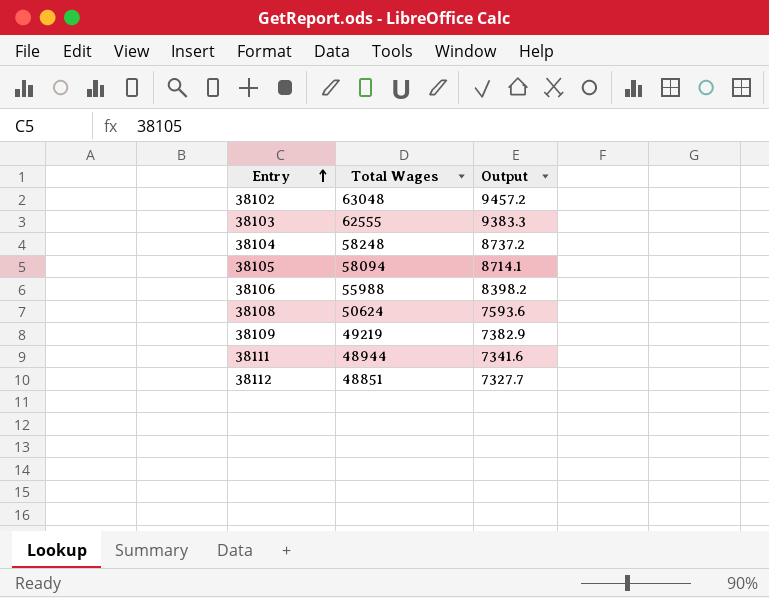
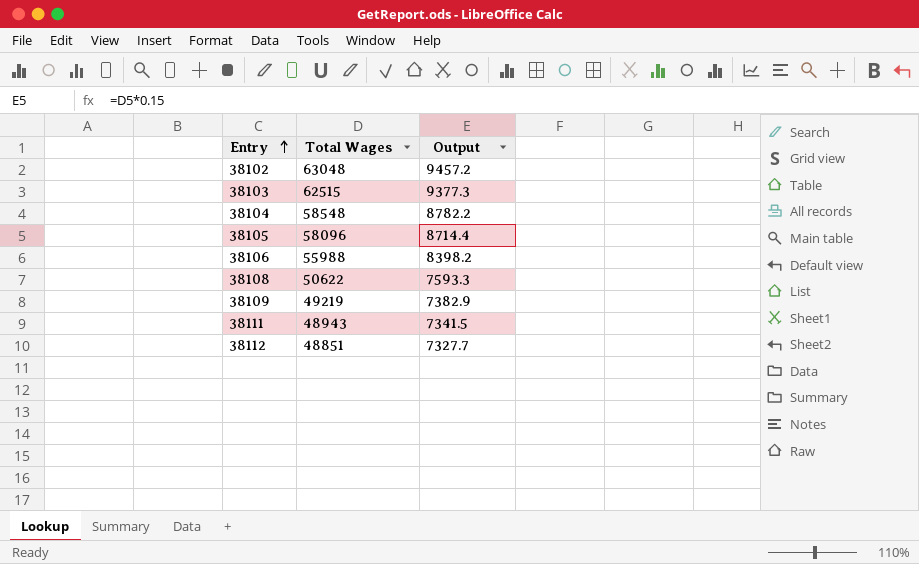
38103 | Total Wages: 62555 -> 62515
38103 | Output: 9383.3 -> 9377.3
38104 | Total Wages: 58248 -> 58548
38104 | Output: 8737.2 -> 8782.2
38105 | Total Wages: 58094 -> 58096
38105 | Output: 8714.1 -> 8714.4
38108 | Total Wages: 50624 -> 50622
38108 | Output: 7593.6 -> 7593.3
38111 | Total Wages: 48944 -> 48943
38111 | Output: 7341.6 -> 7341.5

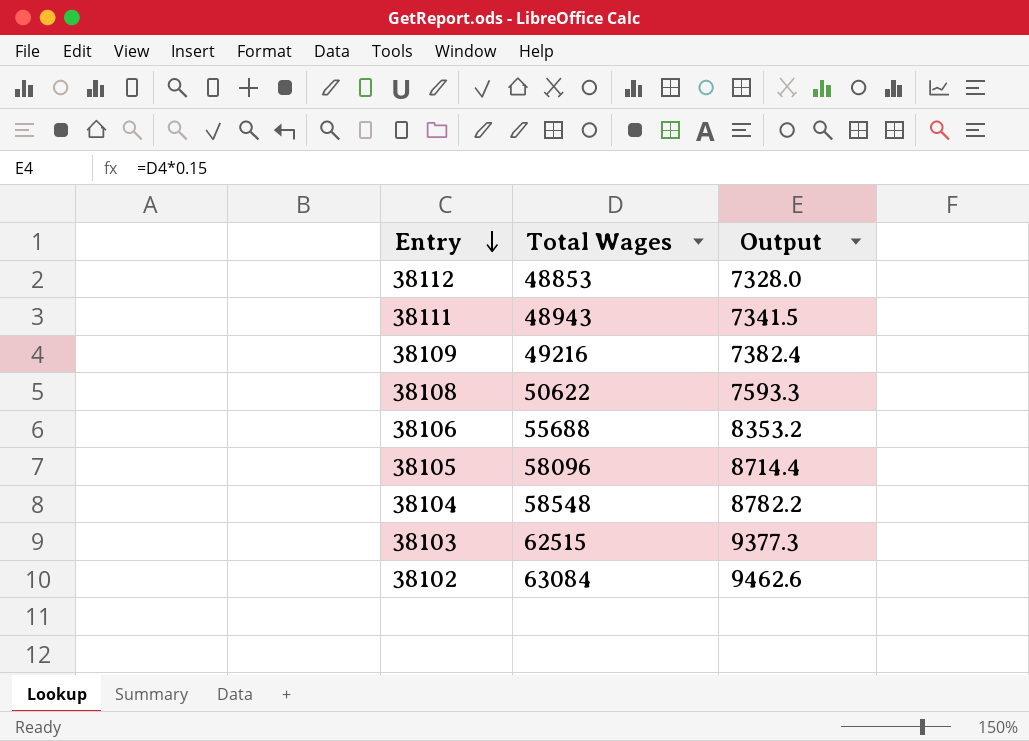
row order: Entry ascending -> Entry descending
38112 | Total Wages: 48851 -> 48853
38112 | Output: 7327.7 -> 7328.0
38109 | Total Wages: 49219 -> 49216
38109 | Output: 7382.9 -> 7382.4
38106 | Total Wages: 55988 -> 55688
38106 | Output: 8398.2 -> 8353.2
38102 | Total Wages: 63048 -> 63084
38102 | Output: 9457.2 -> 9462.6

